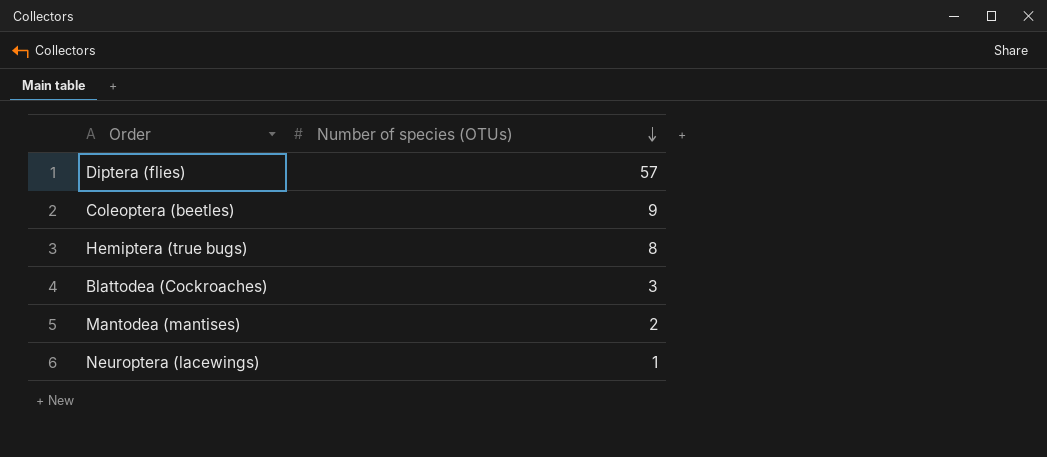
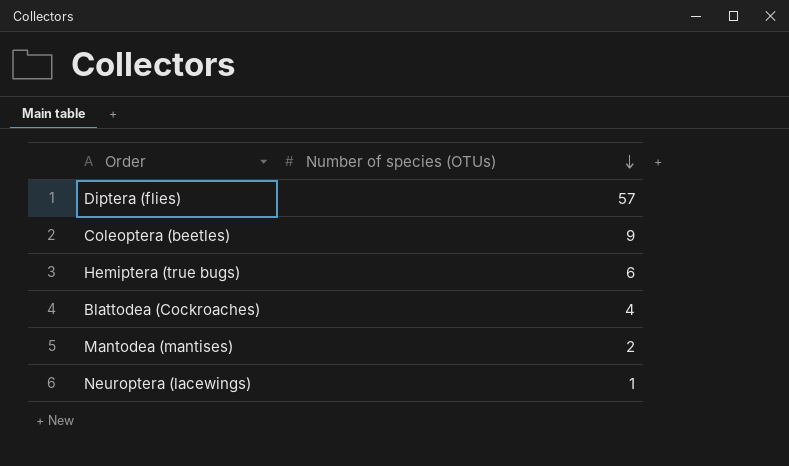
Hemiptera (true bugs) | Number of species (OTUs): 8 -> 6
Blattodea (Cockroaches) | Number of species (OTUs): 3 -> 4

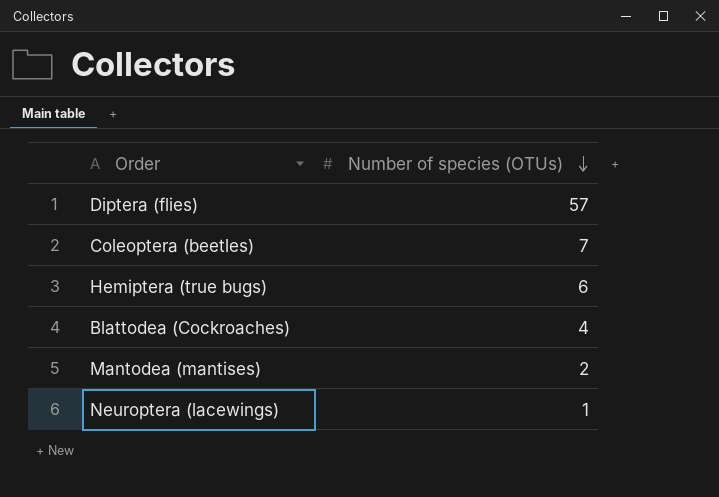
Coleoptera (beetles) | Number of species (OTUs): 9 -> 7

